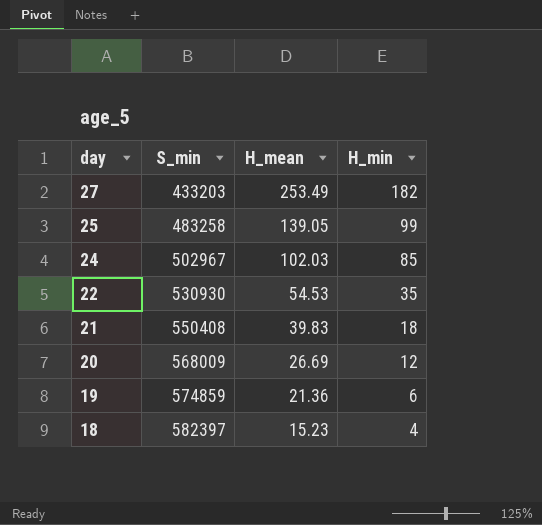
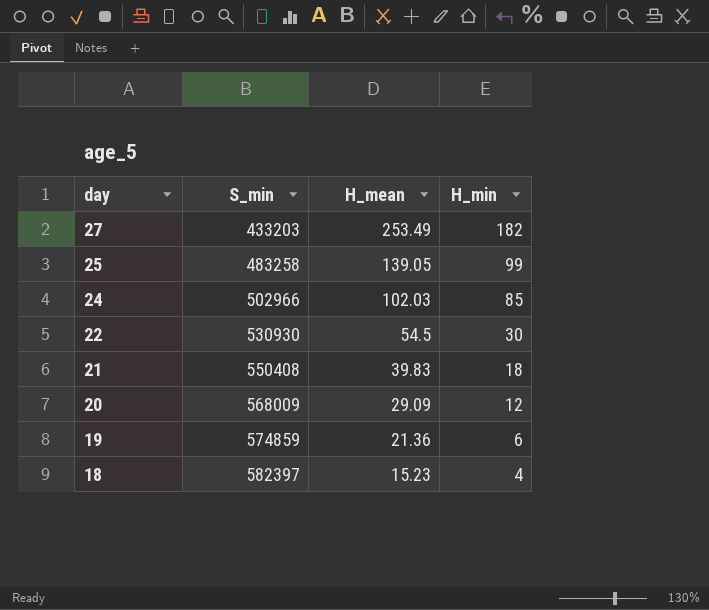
24 | S_min: 502967 -> 502966
22 | H_mean: 54.53 -> 54.5
22 | H_min: 35 -> 30
20 | H_mean: 26.69 -> 29.09

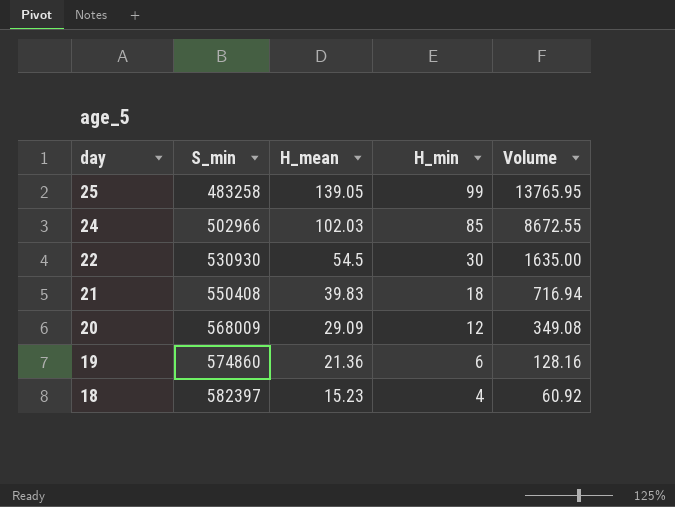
column Volume | formula: none -> [H_mean] * [H_min]
row 27: 433203 | 253.49 | 182 -> none
19 | S_min: 574859 -> 574860

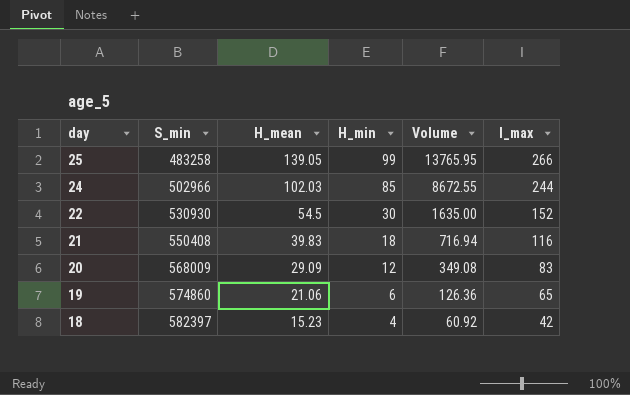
column I_max | position: none -> 6
19 | H_mean: 21.36 -> 21.06
19 | Volume: 128.16 -> 126.36

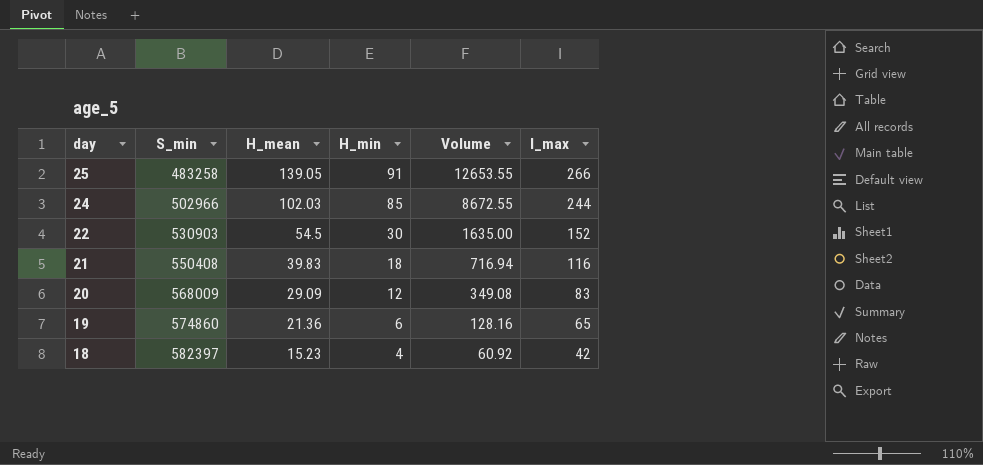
25 | H_min: 99 -> 91
25 | Volume: 13765.95 -> 12653.55
22 | S_min: 530930 -> 530903
19 | H_mean: 21.06 -> 21.36
19 | Volume: 126.36 -> 128.16

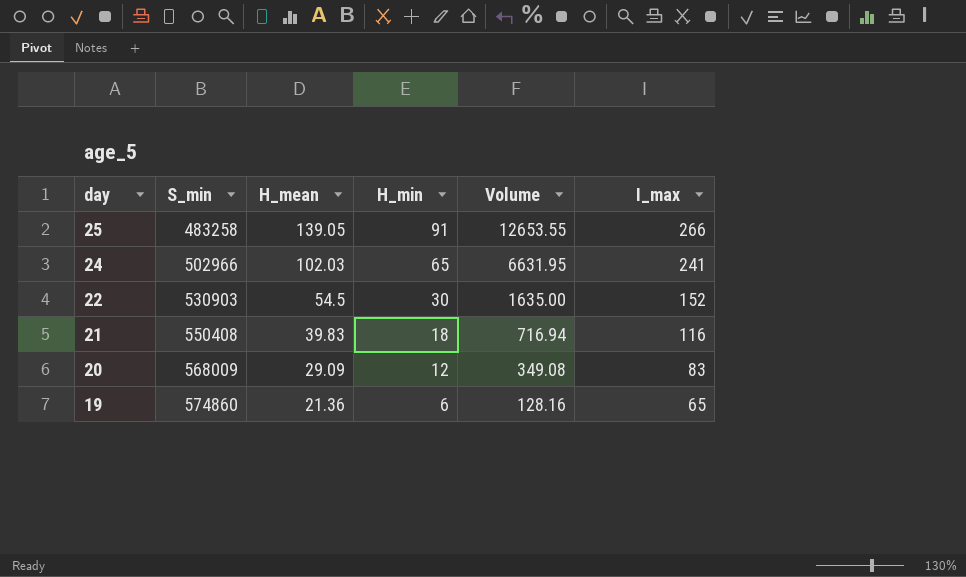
row 18: 582397 | 15.23 | 4 | 60.92 | 42 -> none
24 | H_min: 85 -> 65
24 | Volume: 8672.55 -> 6631.95
24 | I_max: 244 -> 241

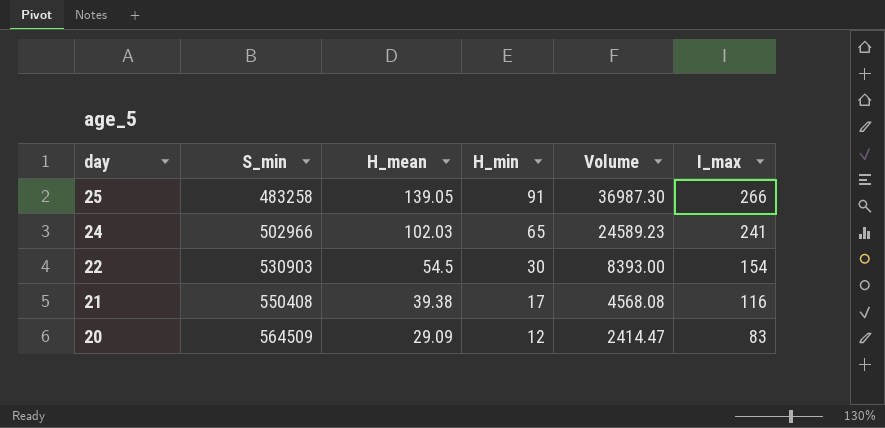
column Volume | formula: [H_mean] * [H_min] -> [H_mean] * [I_max]
row 19: 574860 | 21.36 | 6 | 128.16 | 65 -> none
22 | I_max: 152 -> 154
21 | H_mean: 39.83 -> 39.38
21 | H_min: 18 -> 17
20 | S_min: 568009 -> 564509

